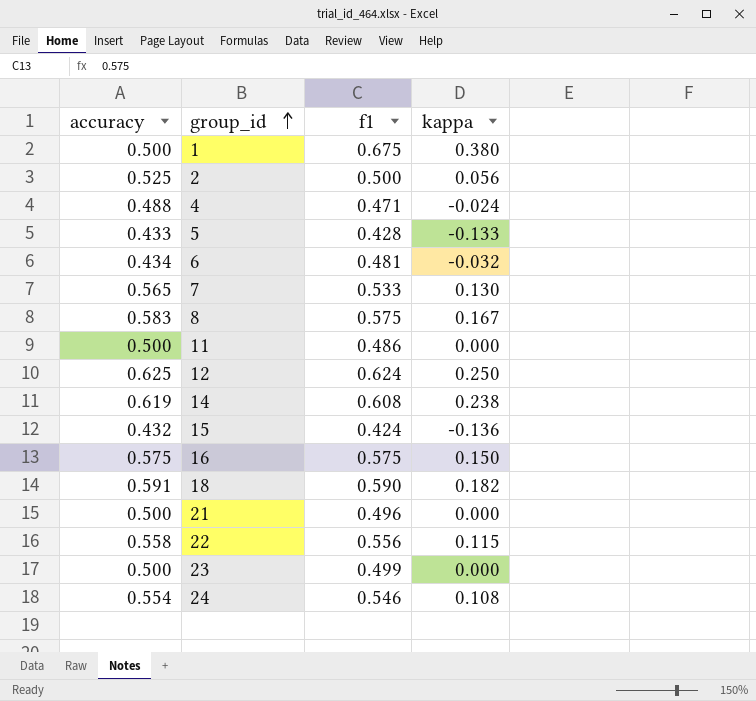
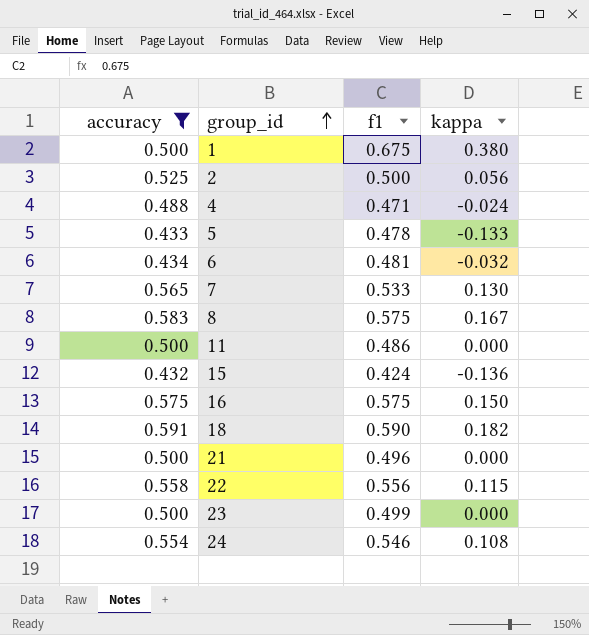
filter: none -> accuracy <= 0.591
5 | f1: 0.428 -> 0.478

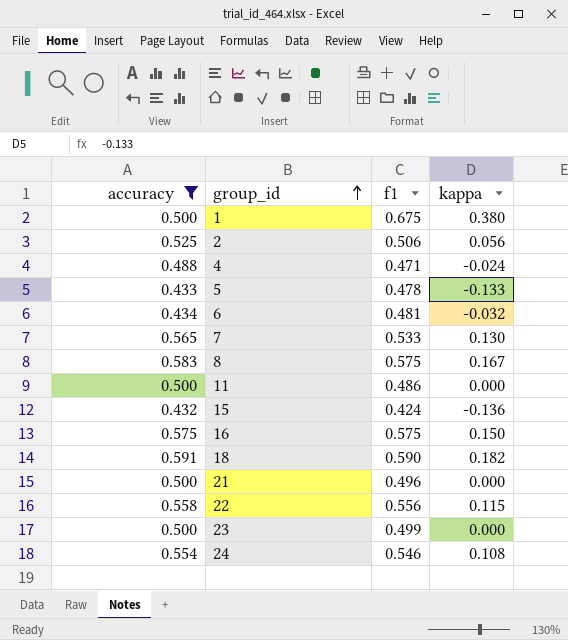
2 | f1: 0.500 -> 0.506

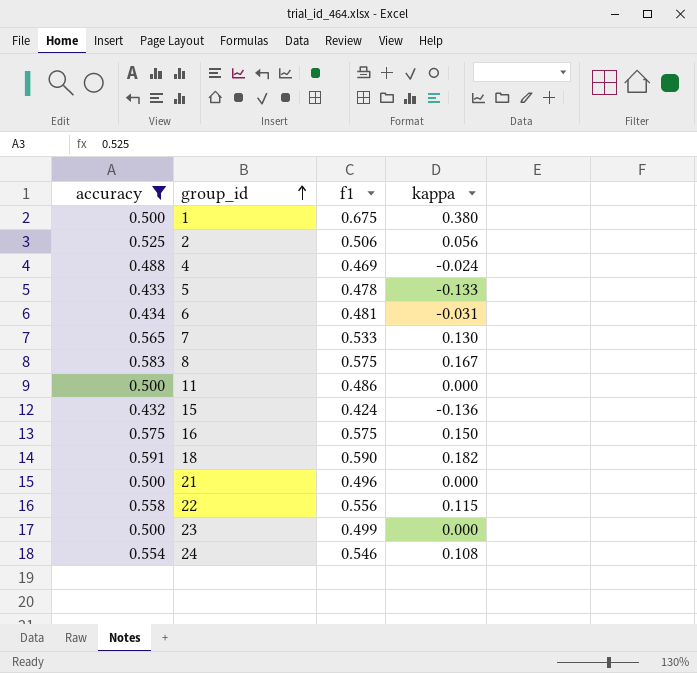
4 | f1: 0.471 -> 0.469
6 | kappa: -0.032 -> -0.031

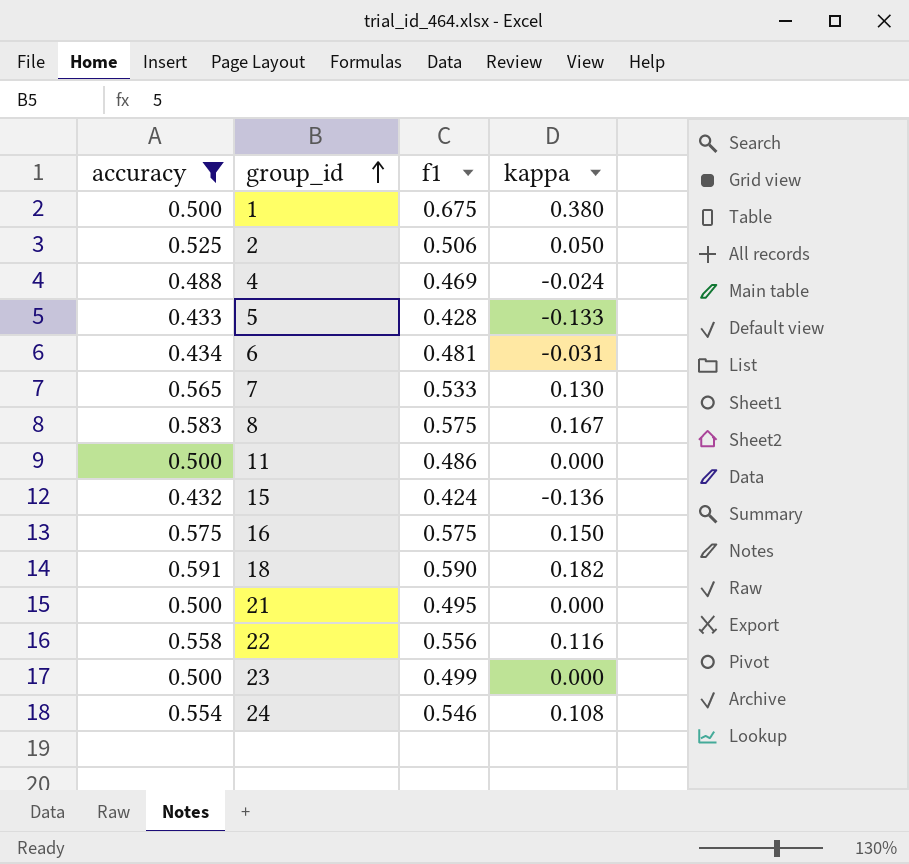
2 | kappa: 0.056 -> 0.050
5 | f1: 0.478 -> 0.428
21 | f1: 0.496 -> 0.495
22 | kappa: 0.115 -> 0.116

